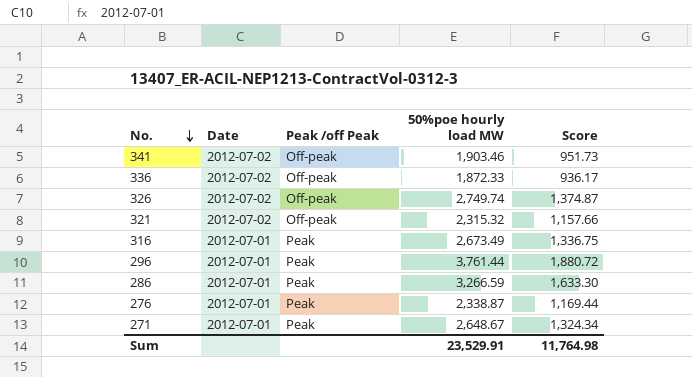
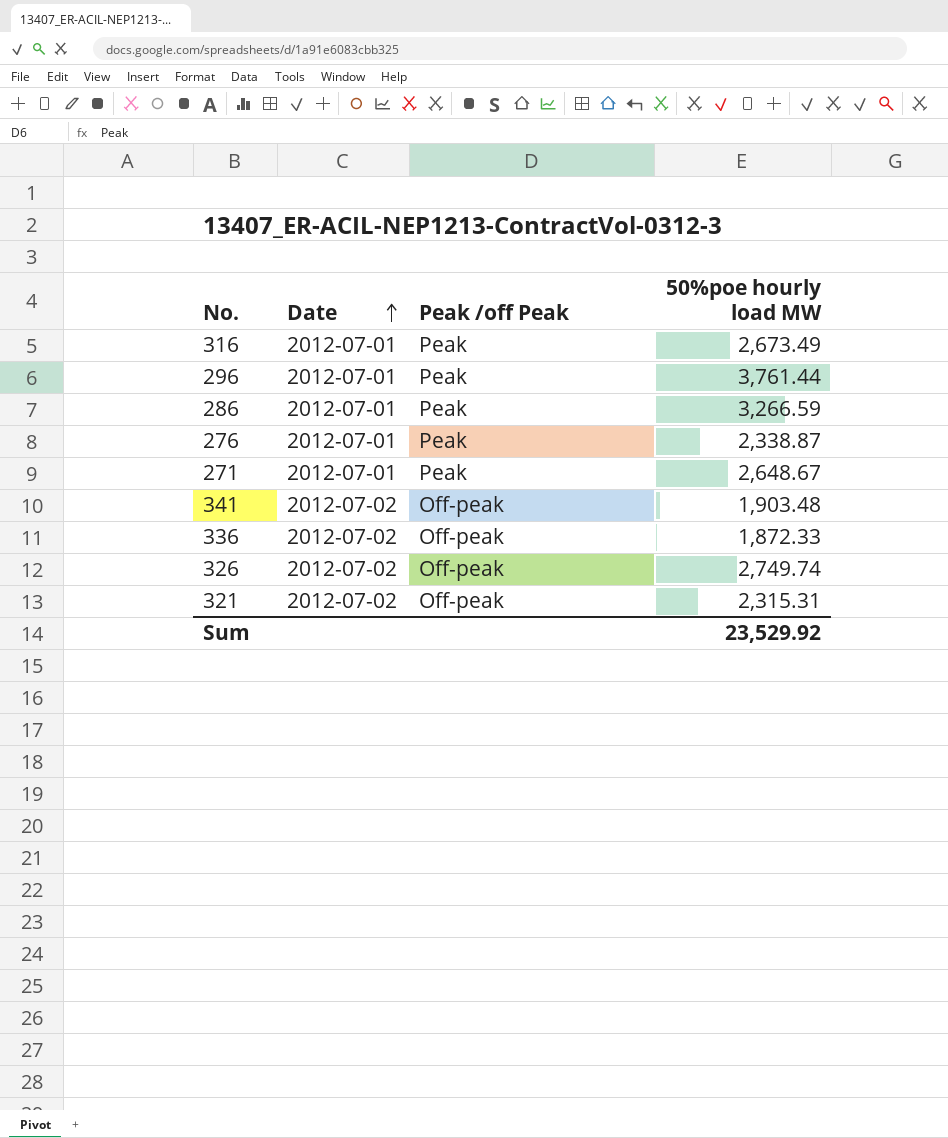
row order: No. descending -> Date ascending
column Score | formula: [50%poe hourly load MW] * 0.5 -> none
341 | 50%poe hourly load MW: 1,903.46 -> 1,903.48
321 | 50%poe hourly load MW: 2,315.32 -> 2,315.31
Sum | 50%poe hourly load MW: 23,529.91 -> 23,529.92

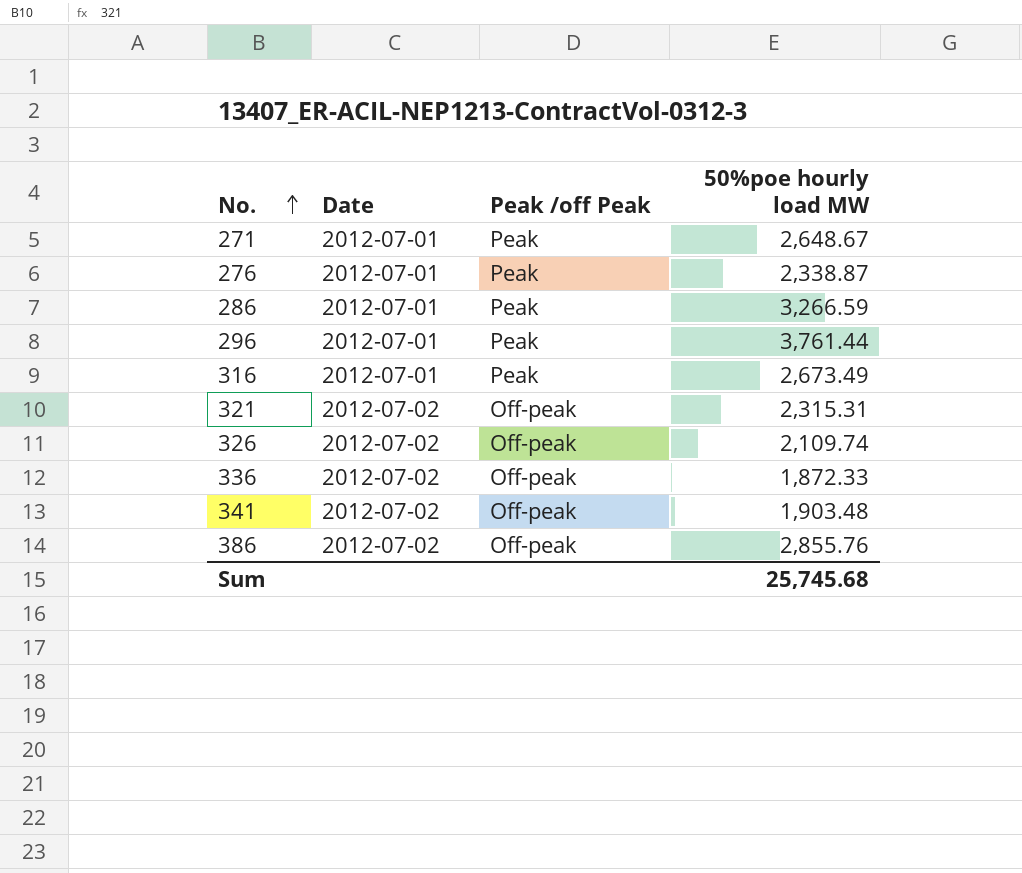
row order: Date ascending -> No. ascending
326 | 50%poe hourly load MW: 2,749.74 -> 2,109.74
row 386: none -> 2012-07-02 | Off-peak | 2,855.76
Sum | 50%poe hourly load MW: 23,529.92 -> 25,745.68

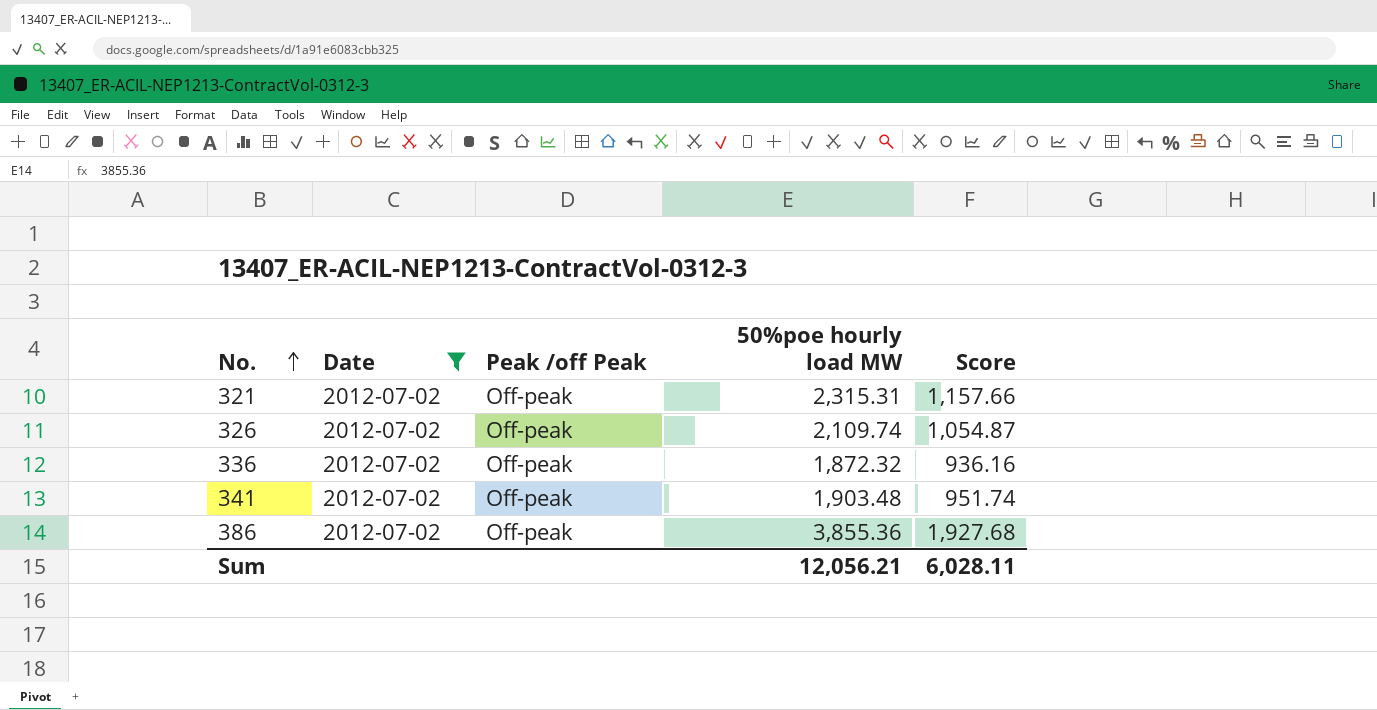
filter: none -> Date = 2012-07-02
column Score | formula: none -> [50%poe hourly load MW] * 0.5
336 | 50%poe hourly load MW: 1,872.33 -> 1,872.32
386 | 50%poe hourly load MW: 2,855.76 -> 3,855.36
Sum | 50%poe hourly load MW: 25,745.68 -> 12,056.21

